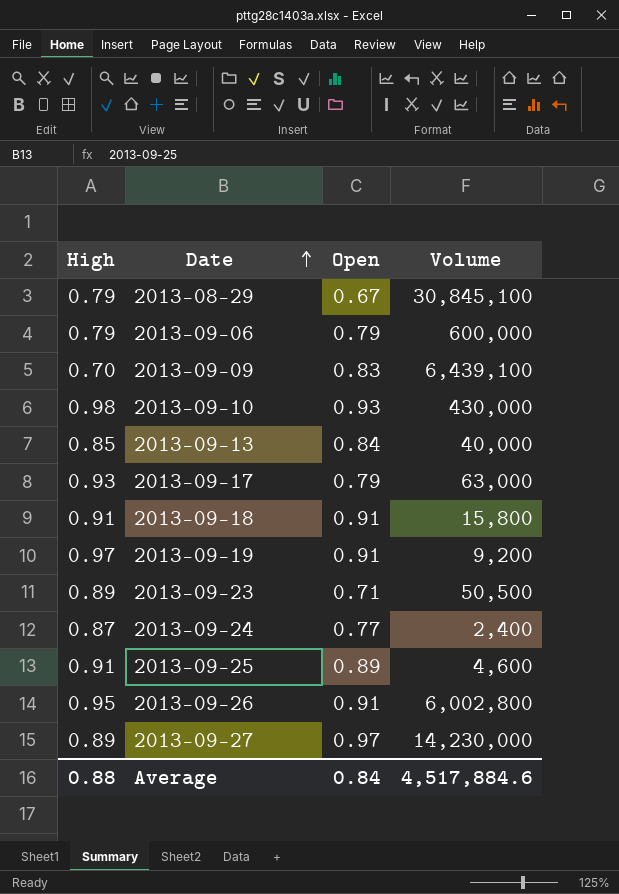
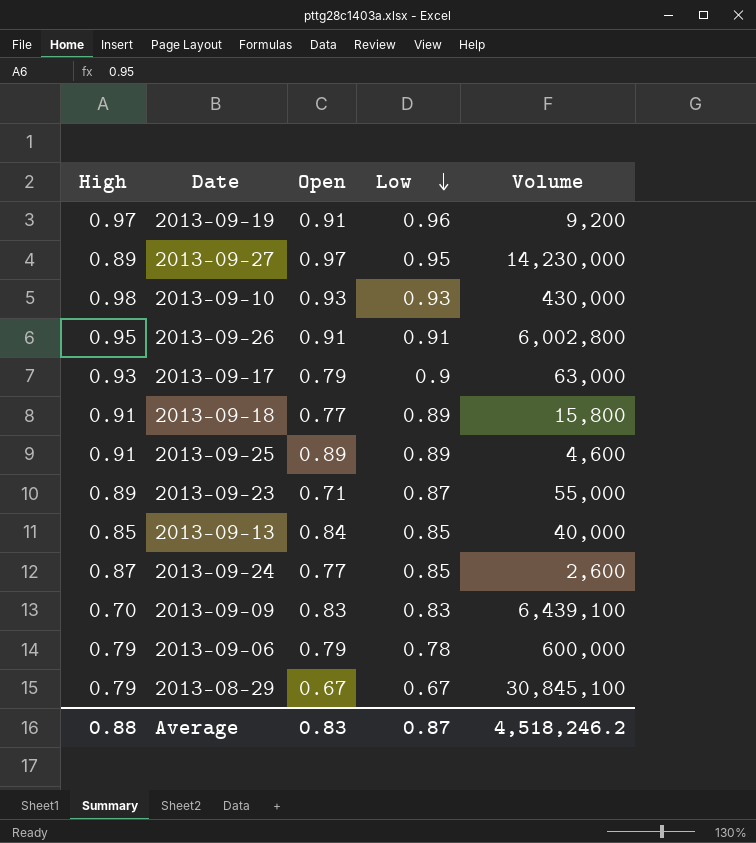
row order: Date ascending -> Low descending
column Low | position: none -> 4
2013-09-18 | Open: 0.91 -> 0.77
2013-09-23 | Volume: 50,500 -> 55,000
2013-09-24 | Volume: 2,400 -> 2,600
Average | Open: 0.84 -> 0.83
Average | Volume: 4,517,884.6 -> 4,518,246.2

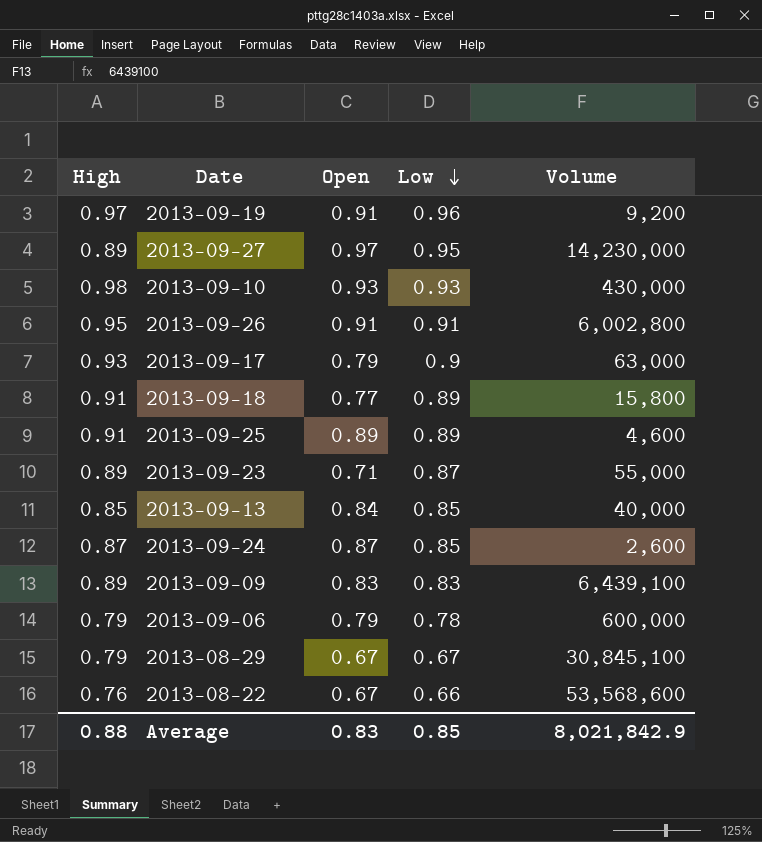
2013-09-24 | Open: 0.77 -> 0.87
2013-09-09 | High: 0.70 -> 0.89
row 2013-08-22: none -> 0.76 | 0.67 | 0.66 | 53,568,600
Average | Low: 0.87 -> 0.85
Average | Volume: 4,518,246.2 -> 8,021,842.9

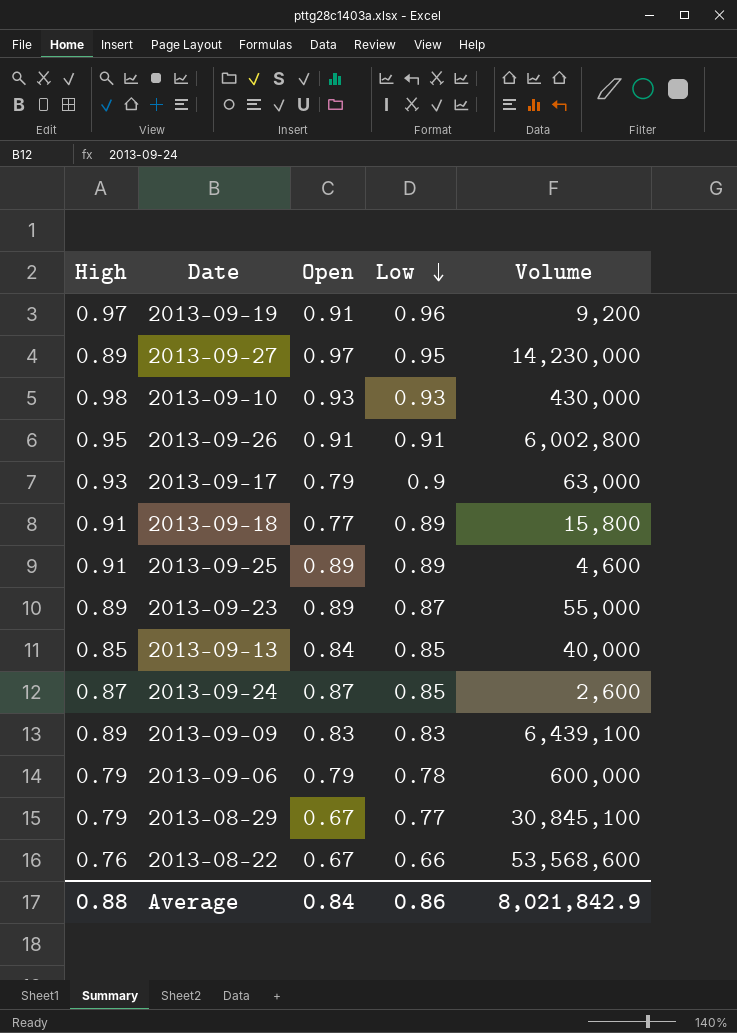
2013-09-23 | Open: 0.71 -> 0.89
2013-08-29 | Low: 0.67 -> 0.77
Average | Open: 0.83 -> 0.84
Average | Low: 0.85 -> 0.86

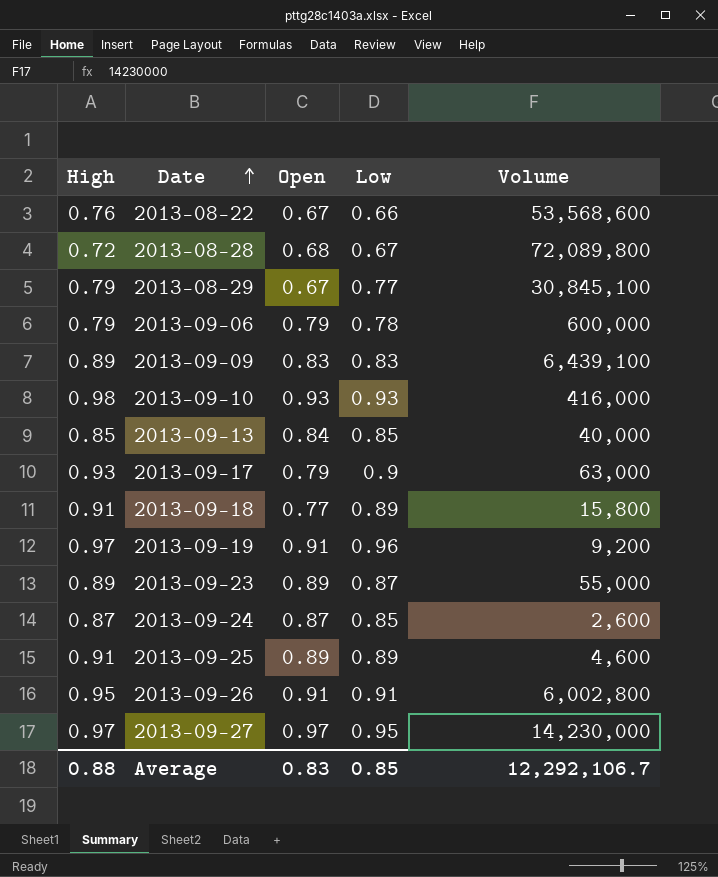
row order: Low descending -> Date ascending
row 2013-08-28: none -> 0.72 | 0.68 | 0.67 | 72,089,800
2013-09-10 | Volume: 430,000 -> 416,000
2013-09-27 | High: 0.89 -> 0.97
Average | Open: 0.84 -> 0.83
Average | Low: 0.86 -> 0.85
Average | Volume: 8,021,842.9 -> 12,292,106.7

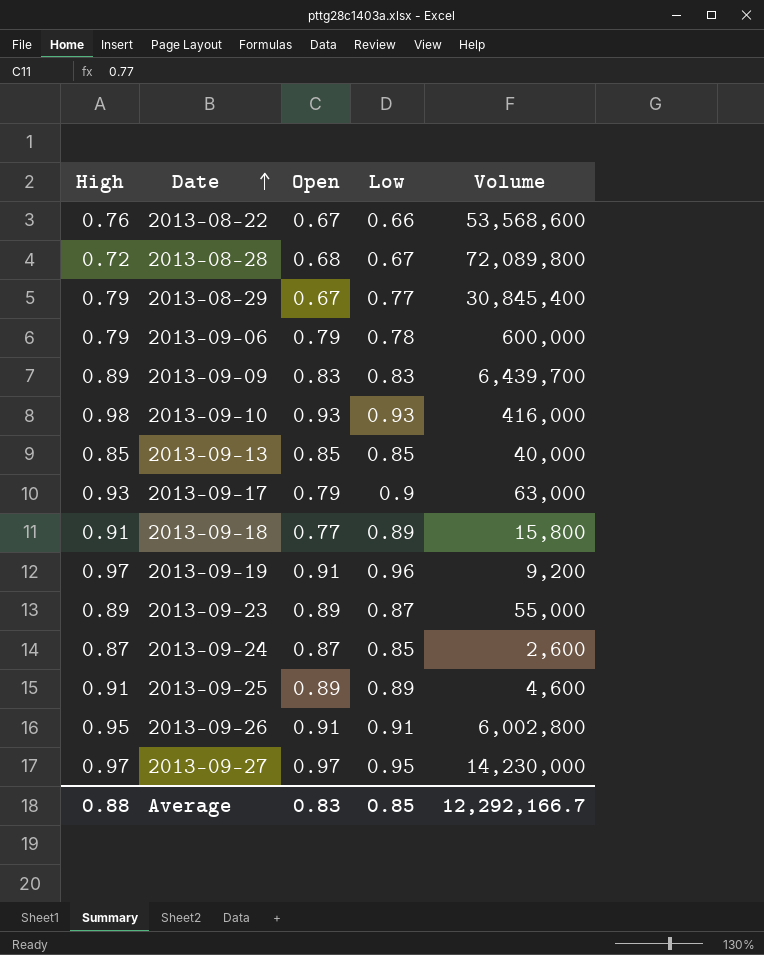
2013-08-29 | Volume: 30,845,100 -> 30,845,400
2013-09-09 | Volume: 6,439,100 -> 6,439,700
2013-09-13 | Open: 0.84 -> 0.85
Average | Volume: 12,292,106.7 -> 12,292,166.7

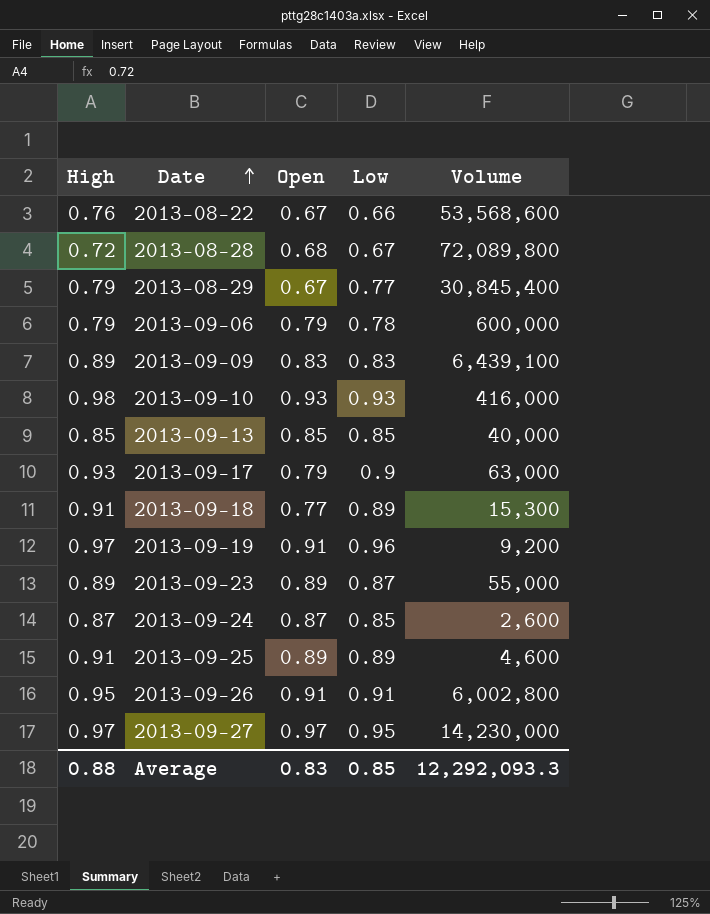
2013-09-09 | Volume: 6,439,700 -> 6,439,100
2013-09-18 | Volume: 15,800 -> 15,300
Average | Volume: 12,292,166.7 -> 12,292,093.3

